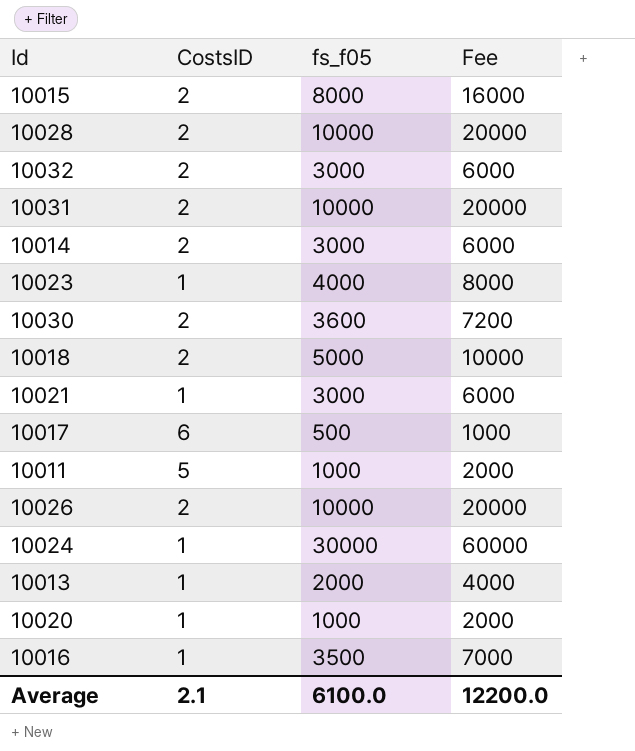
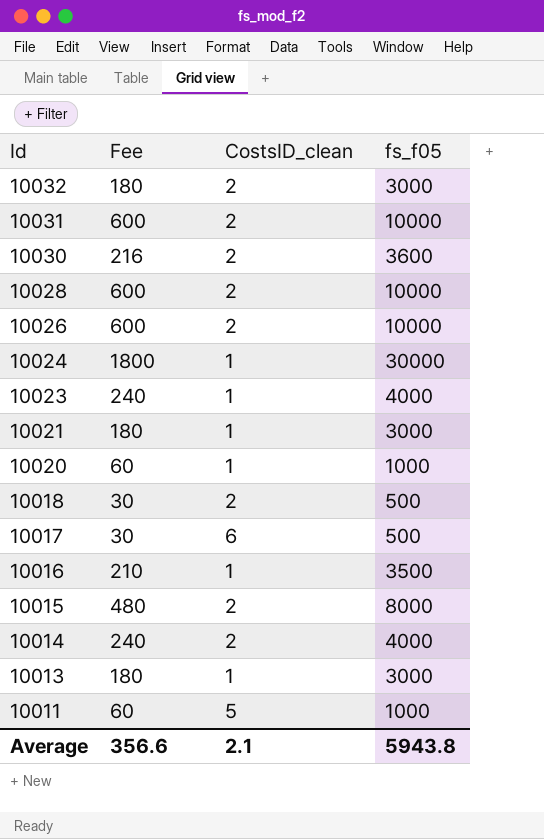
row order: none -> Id descending
column Fee | formula: [fs_f05] * 2 -> [fs_f05] * 0.06
column Fee | position: 4 -> 2
column name: CostsID -> CostsID_clean
10018 | fs_f05: 5000 -> 500
10014 | fs_f05: 3000 -> 4000
10013 | fs_f05: 2000 -> 3000
Average | Fee: 12200.0 -> 356.6
Average | fs_f05: 6100.0 -> 5943.8

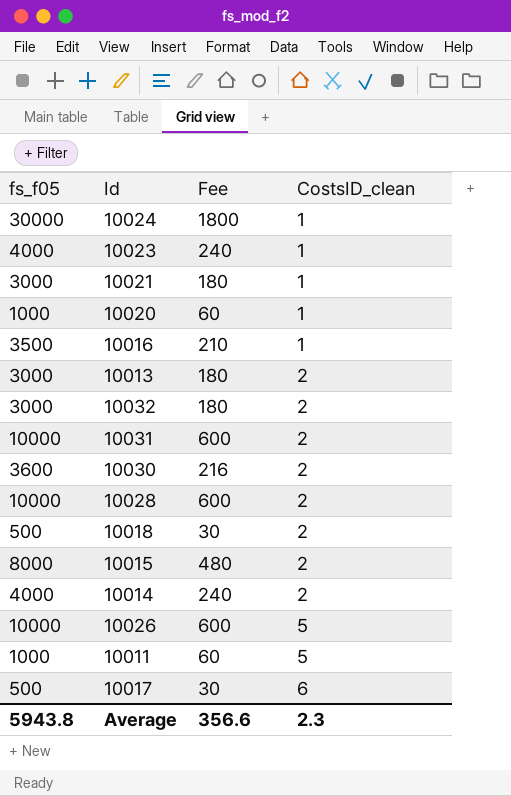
row order: Id descending -> CostsID_clean ascending
column fs_f05 | position: 4 -> 1
10013 | CostsID_clean: 1 -> 2
10026 | CostsID_clean: 2 -> 5
Average | CostsID_clean: 2.1 -> 2.3

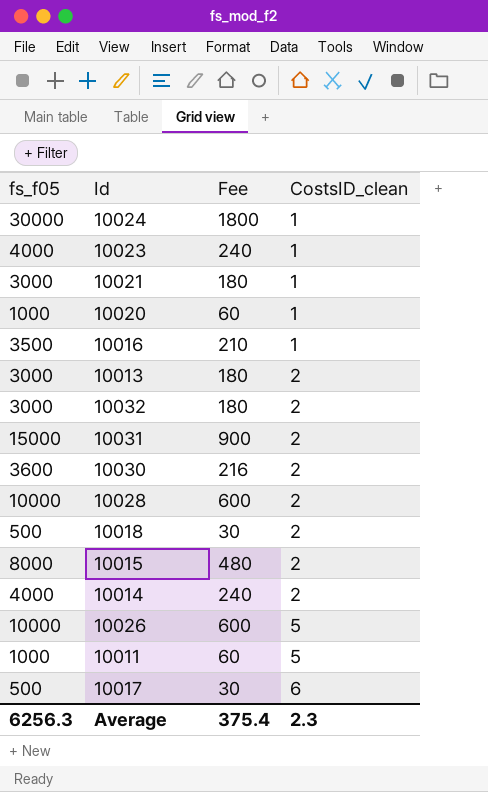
10031 | fs_f05: 10000 -> 15000
10031 | Fee: 600 -> 900
Average | fs_f05: 5943.8 -> 6256.3
Average | Fee: 356.6 -> 375.4

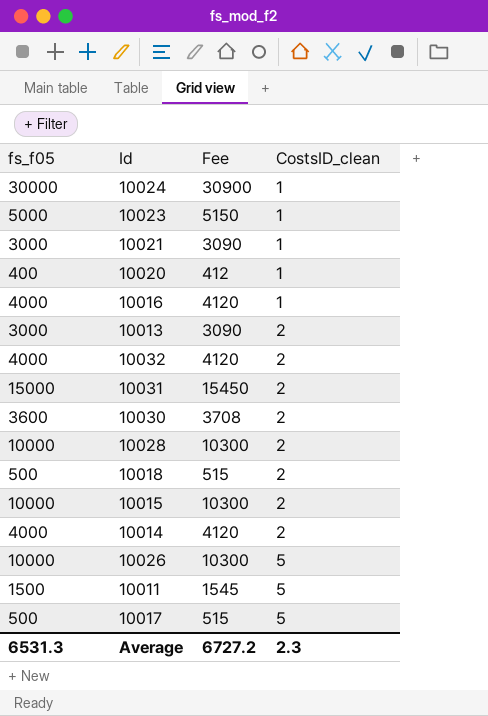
column Fee | formula: [fs_f05] * 0.06 -> [fs_f05] * 1.03
10023 | fs_f05: 4000 -> 5000
10020 | fs_f05: 1000 -> 400
10016 | fs_f05: 3500 -> 4000
10032 | fs_f05: 3000 -> 4000
10015 | fs_f05: 8000 -> 10000
10011 | fs_f05: 1000 -> 1500
10017 | CostsID_clean: 6 -> 5
Average | fs_f05: 6256.3 -> 6531.3
Average | Fee: 375.4 -> 6727.2

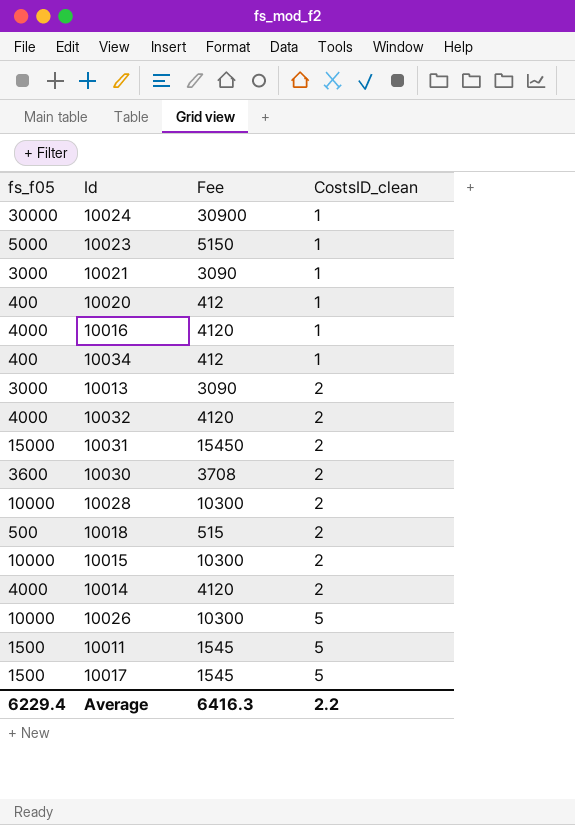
row 10034: none -> 400 | 412 | 1
10017 | fs_f05: 500 -> 1500
10017 | Fee: 515 -> 1545
Average | fs_f05: 6531.3 -> 6229.4
Average | Fee: 6727.2 -> 6416.3
Average | CostsID_clean: 2.3 -> 2.2

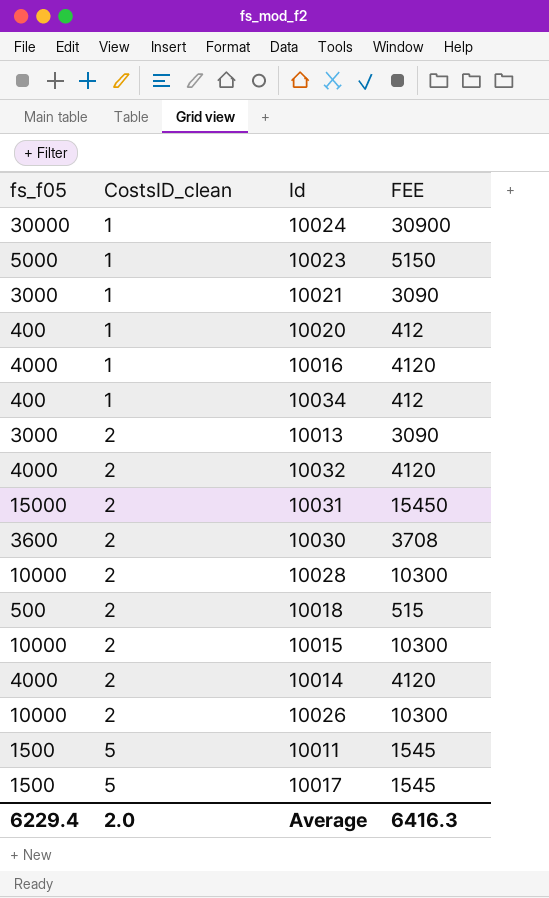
column CostsID_clean | position: 4 -> 2
column name: Fee -> FEE
10026 | CostsID_clean: 5 -> 2
Average | CostsID_clean: 2.2 -> 2.0

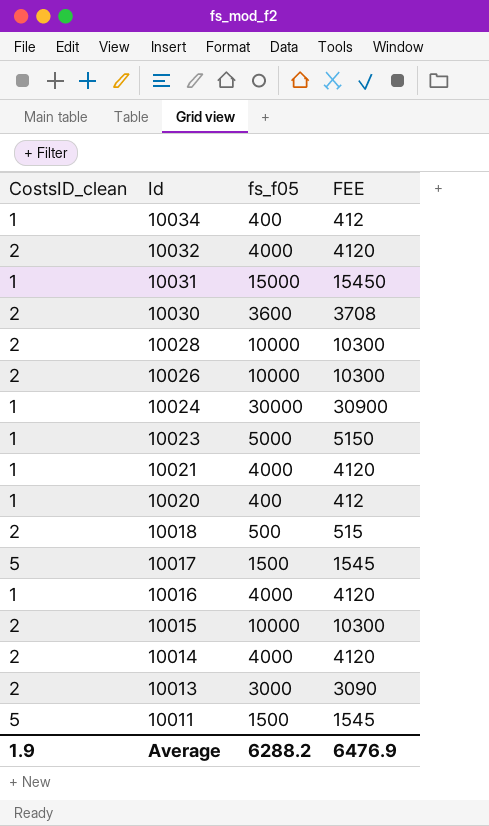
row order: CostsID_clean ascending -> Id descending
column fs_f05 | position: 1 -> 3
10031 | CostsID_clean: 2 -> 1
10021 | fs_f05: 3000 -> 4000
10021 | FEE: 3090 -> 4120
Average | CostsID_clean: 2.0 -> 1.9
Average | fs_f05: 6229.4 -> 6288.2
Average | FEE: 6416.3 -> 6476.9

